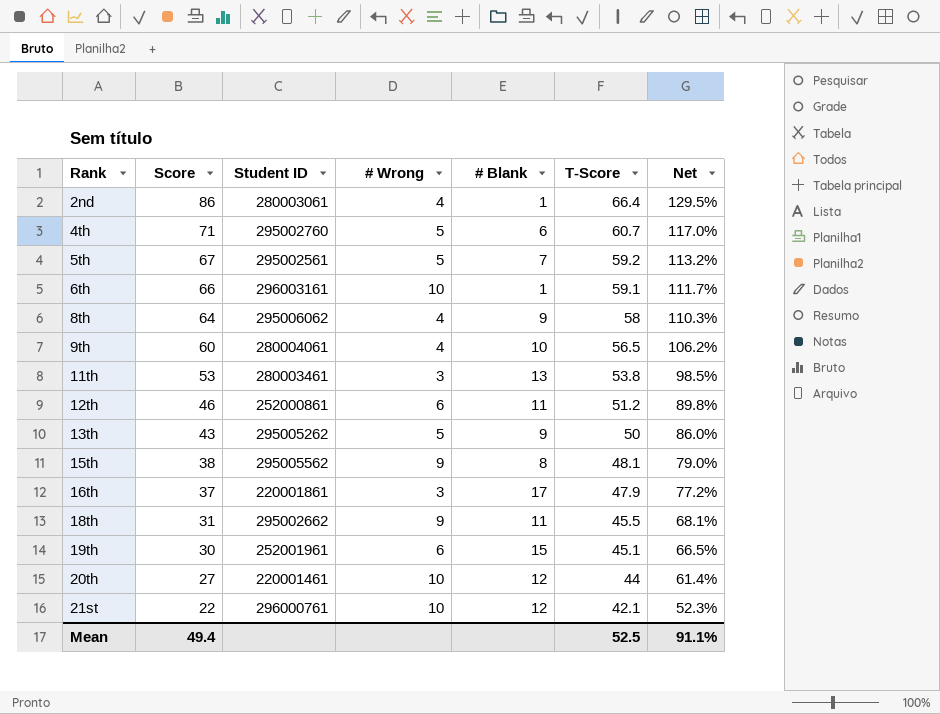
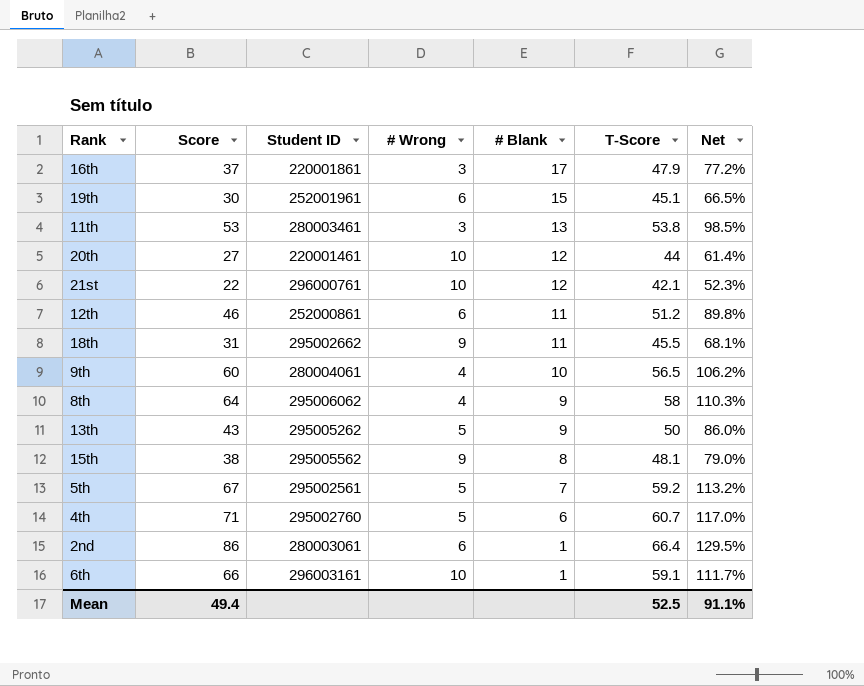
row order: Rank ascending -> # Blank descending
2nd | # Wrong: 4 -> 6

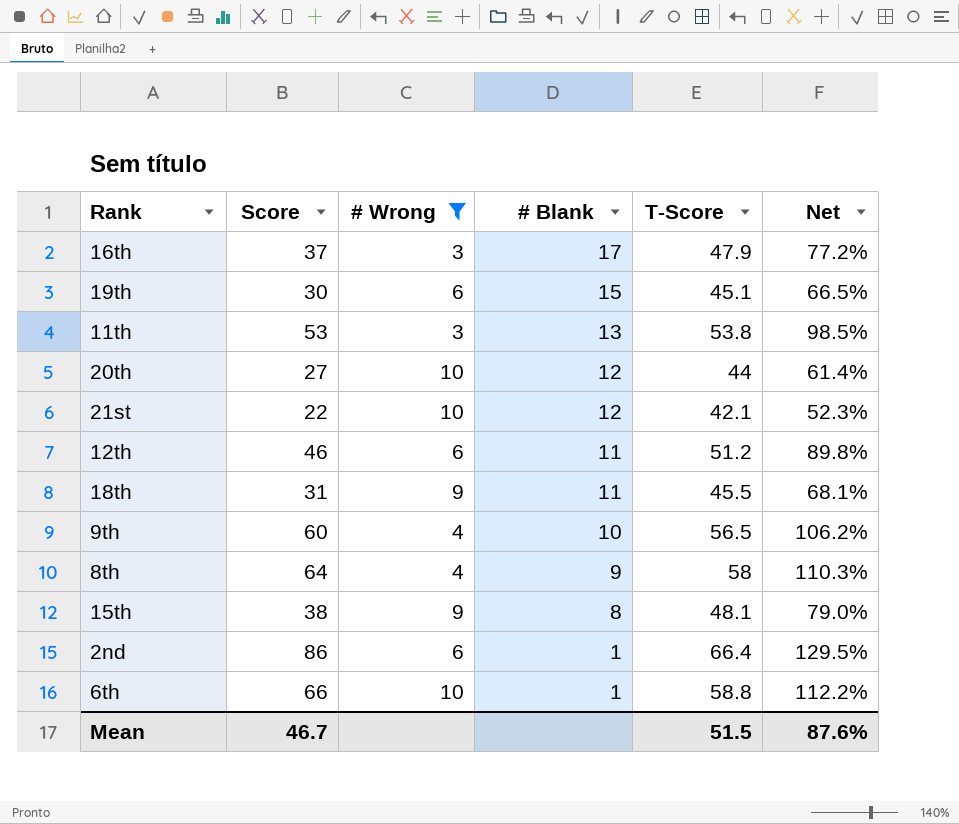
filter: none -> # Wrong != 5
column Student ID | position: 3 -> none
6th | T-Score: 59.1 -> 58.8
6th | Net: 111.7% -> 112.2%
Mean | Score: 49.4 -> 46.7
Mean | T-Score: 52.5 -> 51.5
Mean | Net: 91.1% -> 87.6%

